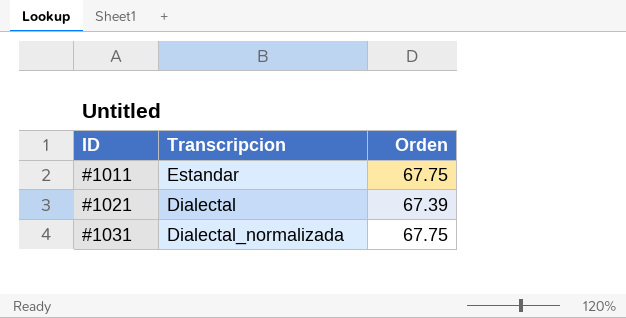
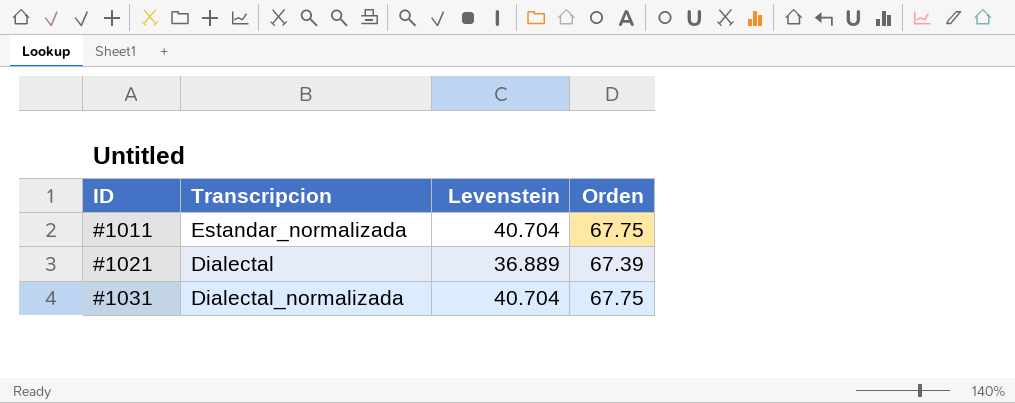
column Levenstein | position: none -> 3
#1011 | Transcripcion: Estandar -> Estandar_normalizada

